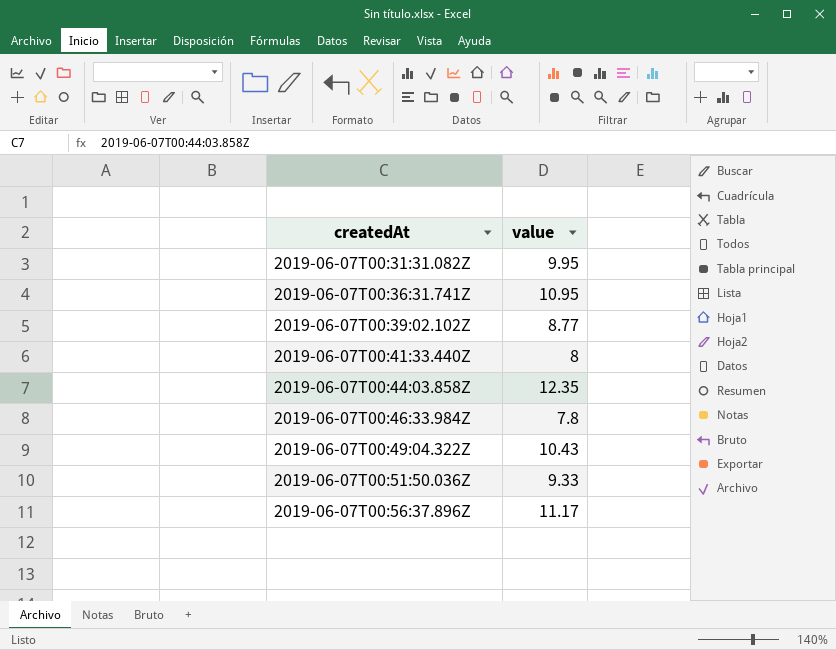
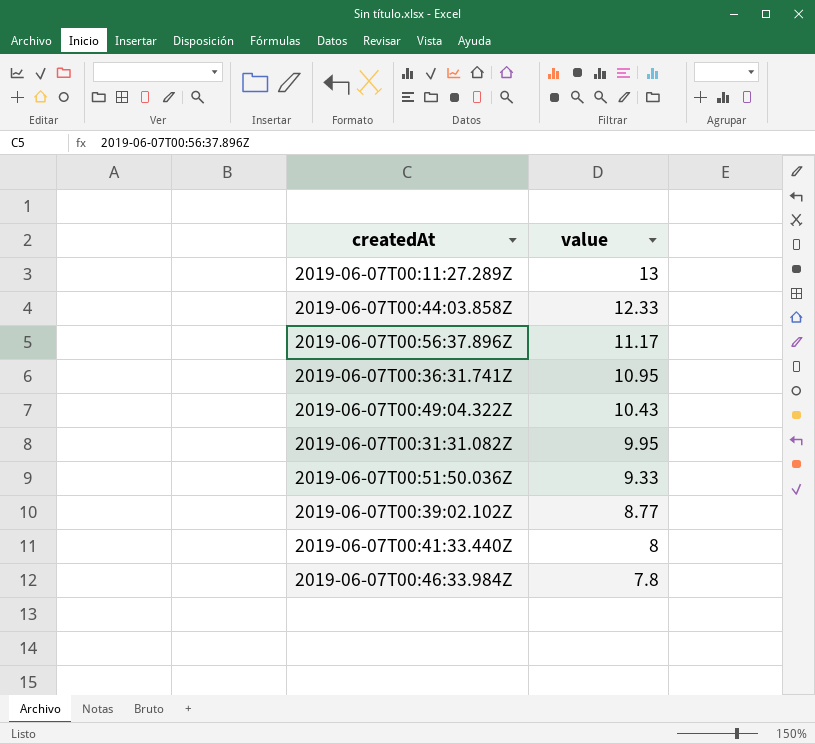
row order: createdAt ascending -> value descending
row 2019-06-07T00:11:27.289Z: none -> 13
2019-06-07T00:44:03.858Z | value: 12.35 -> 12.33

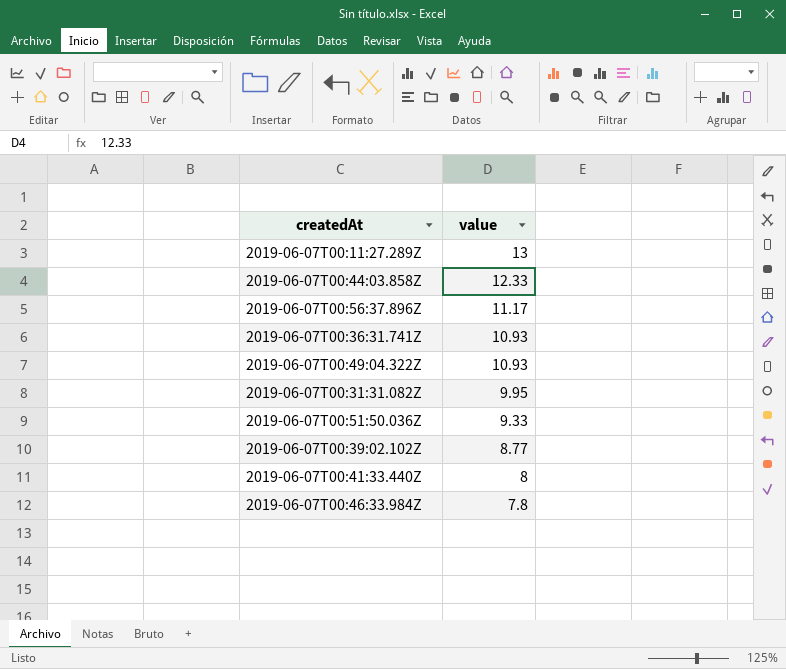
2019-06-07T00:36:31.741Z | value: 10.95 -> 10.93
2019-06-07T00:49:04.322Z | value: 10.43 -> 10.93

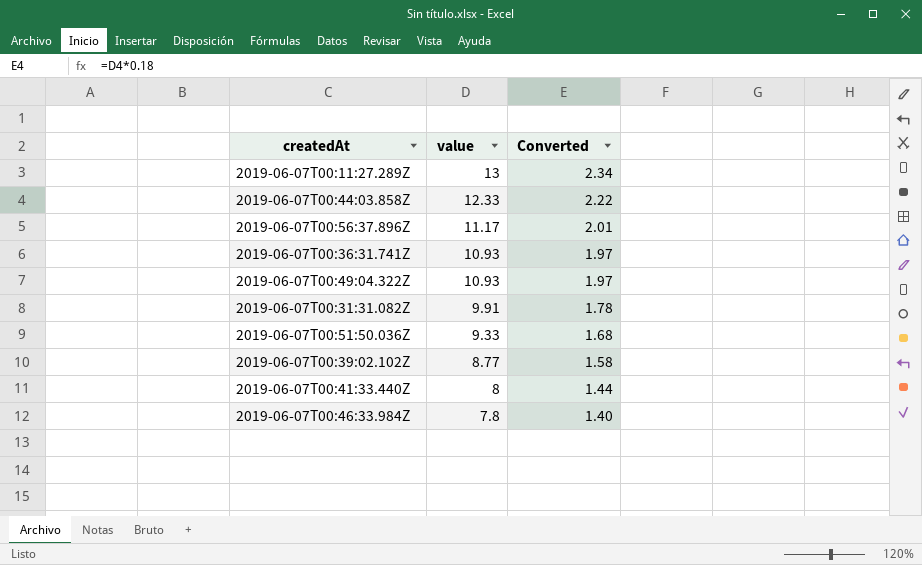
column Converted | formula: none -> [value] * 0.18
2019-06-07T00:31:31.082Z | value: 9.95 -> 9.91

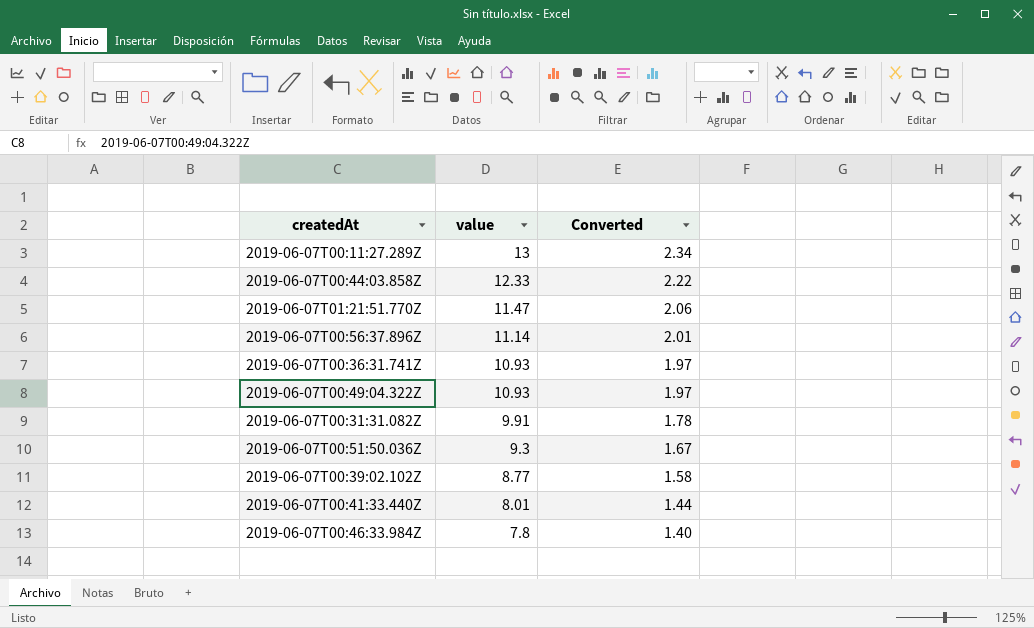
row 2019-06-07T01:21:51.770Z: none -> 11.47 | 2.06
2019-06-07T00:56:37.896Z | value: 11.17 -> 11.14
2019-06-07T00:51:50.036Z | value: 9.33 -> 9.3
2019-06-07T00:51:50.036Z | Converted: 1.68 -> 1.67
2019-06-07T00:41:33.440Z | value: 8 -> 8.01

